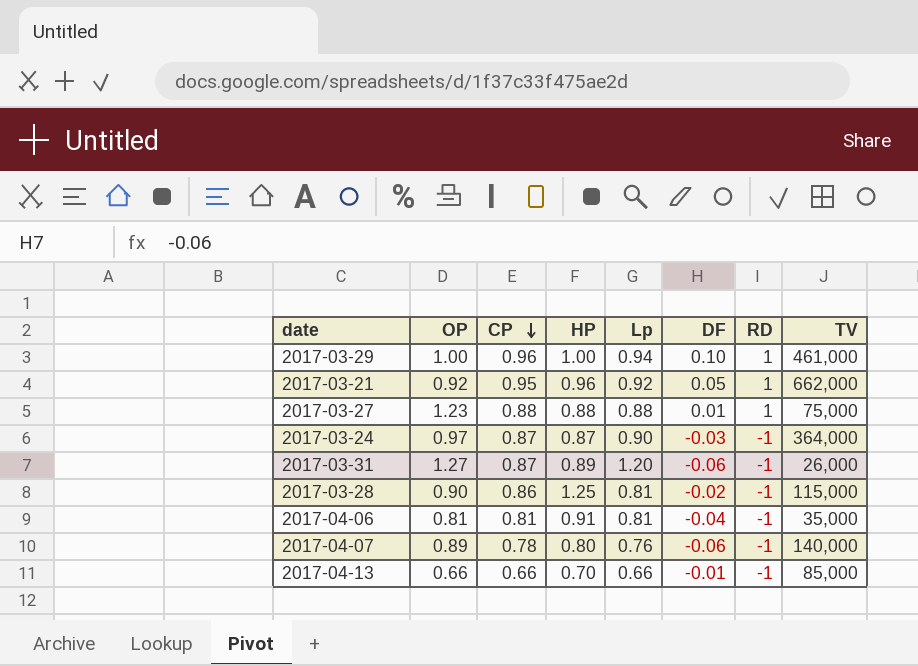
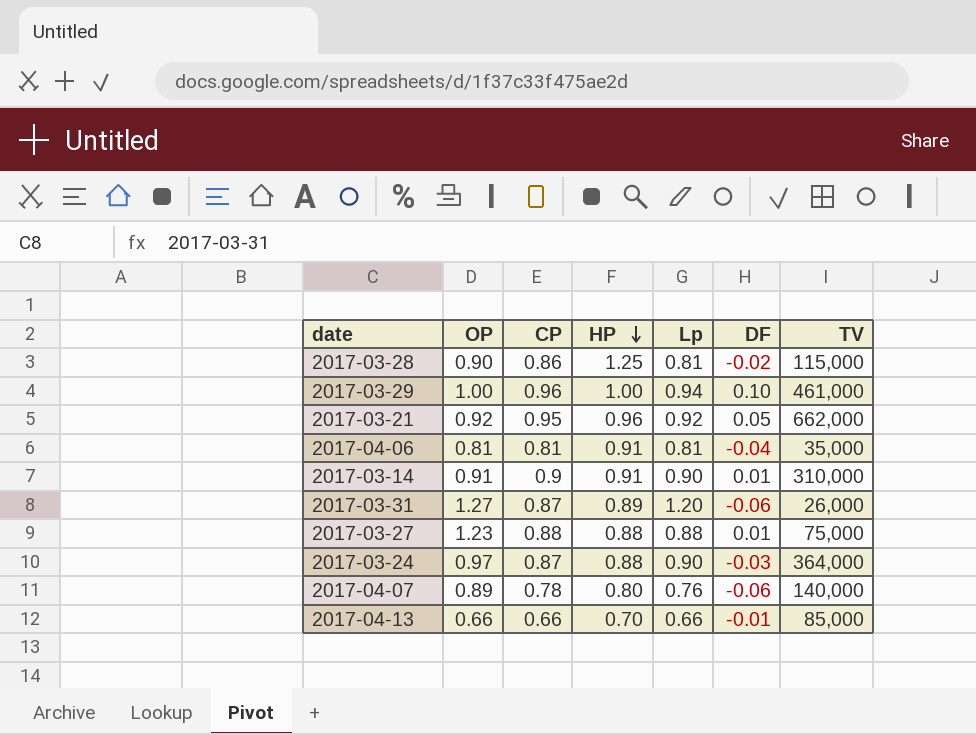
row order: CP descending -> HP descending
column RD | position: 7 -> none
row 2017-03-14: none -> 0.91 | 0.9 | 0.91 | 0.90 | 0.01 | 310,000
2017-03-24 | HP: 0.87 -> 0.88

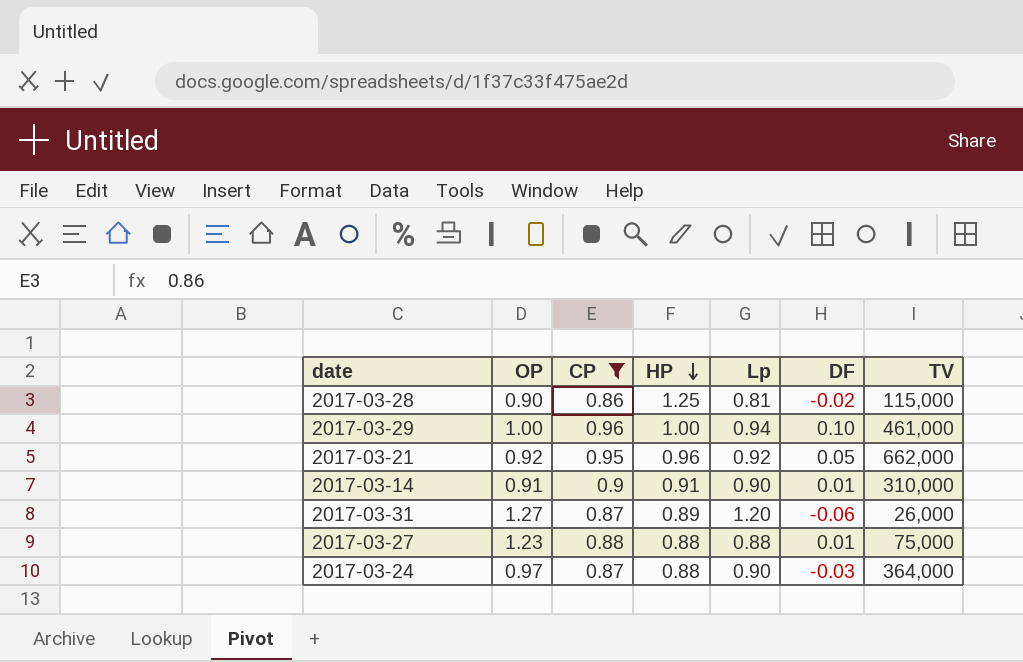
filter: none -> CP >= 0.86

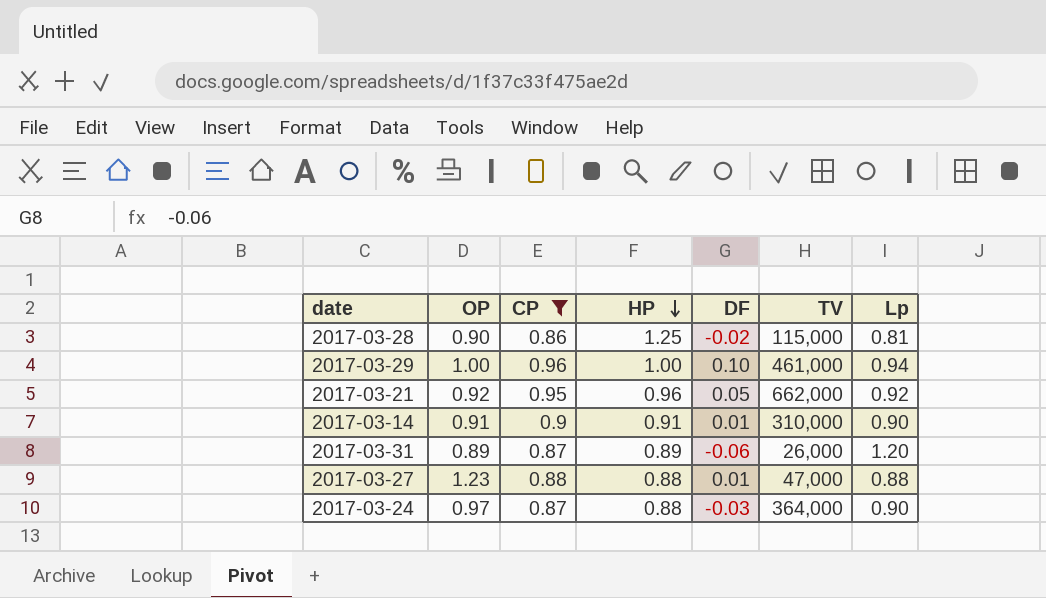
column Lp | position: 5 -> 7
2017-03-31 | OP: 1.27 -> 0.89
2017-03-27 | TV: 75,000 -> 47,000

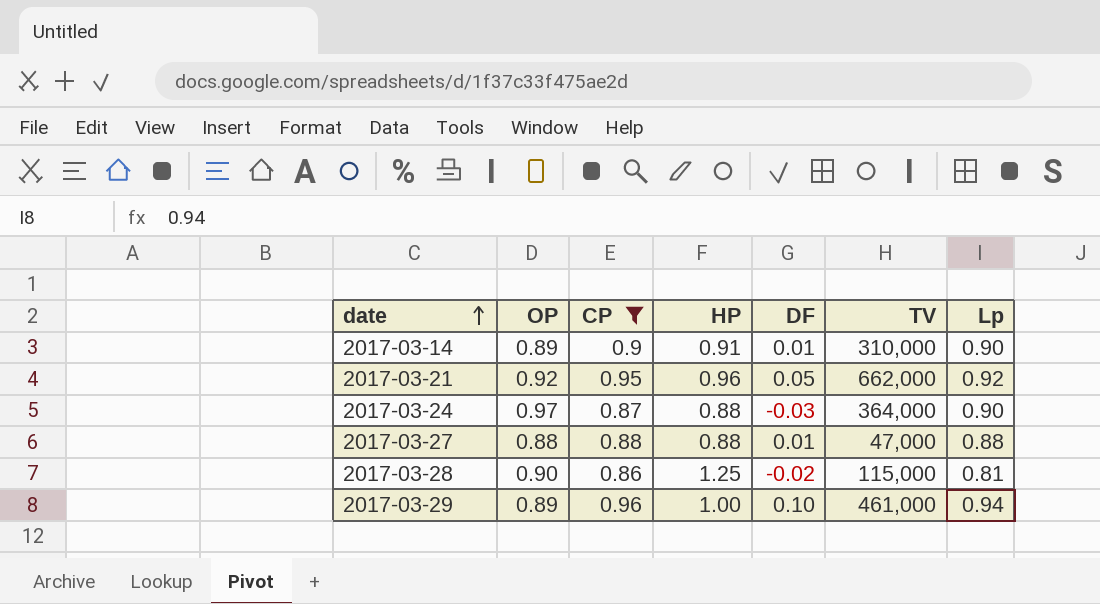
row order: HP descending -> date ascending
row 2017-03-31: 0.89 | 0.87 | 0.89 | -0.06 | 26,000 | 1.20 -> none
2017-03-14 | OP: 0.91 -> 0.89
2017-03-27 | OP: 1.23 -> 0.88
2017-03-29 | OP: 1.00 -> 0.89

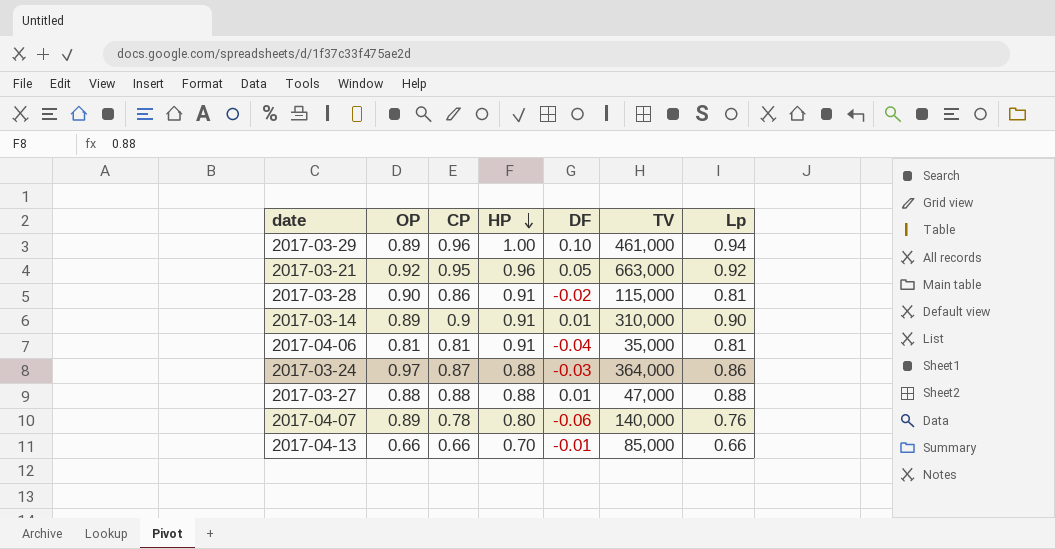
filter: CP >= 0.86 -> none
row order: date ascending -> HP descending
2017-03-21 | TV: 662,000 -> 663,000
2017-03-28 | HP: 1.25 -> 0.91
2017-03-24 | Lp: 0.90 -> 0.86

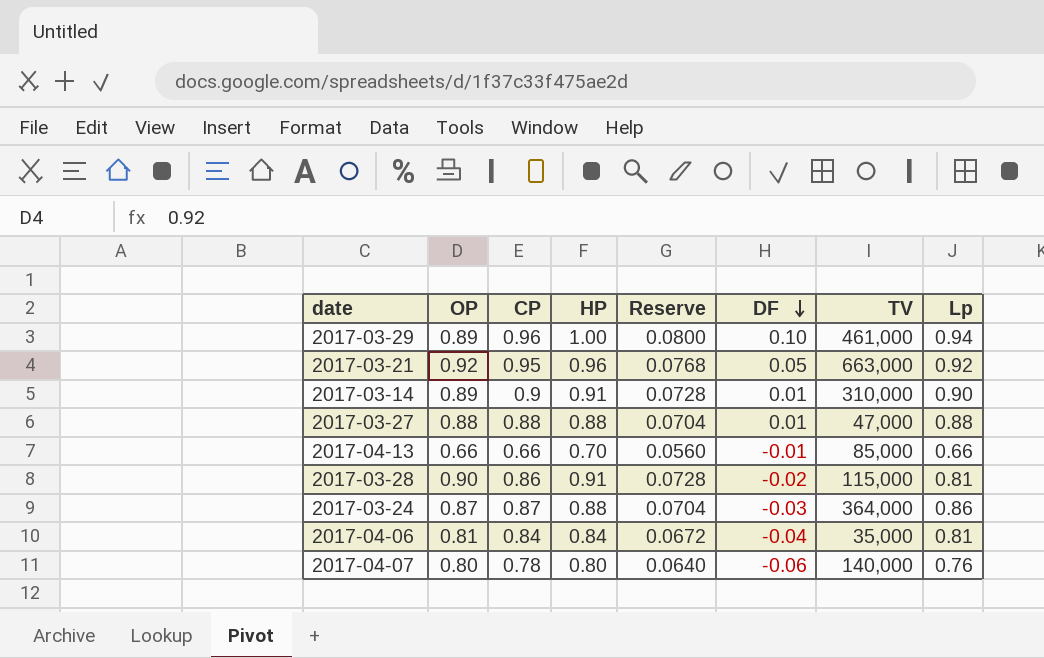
row order: HP descending -> DF descending
column Reserve | formula: none -> [HP] * 0.08
2017-03-24 | OP: 0.97 -> 0.87
2017-04-06 | CP: 0.81 -> 0.84
2017-04-06 | HP: 0.91 -> 0.84
2017-04-07 | OP: 0.89 -> 0.80

